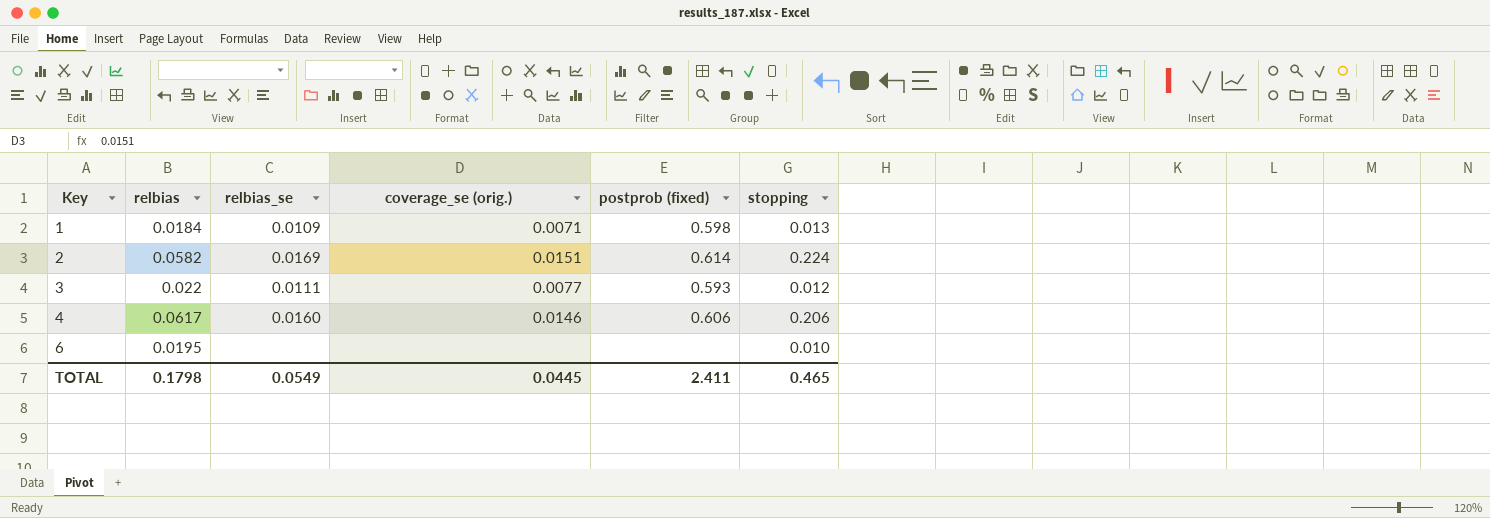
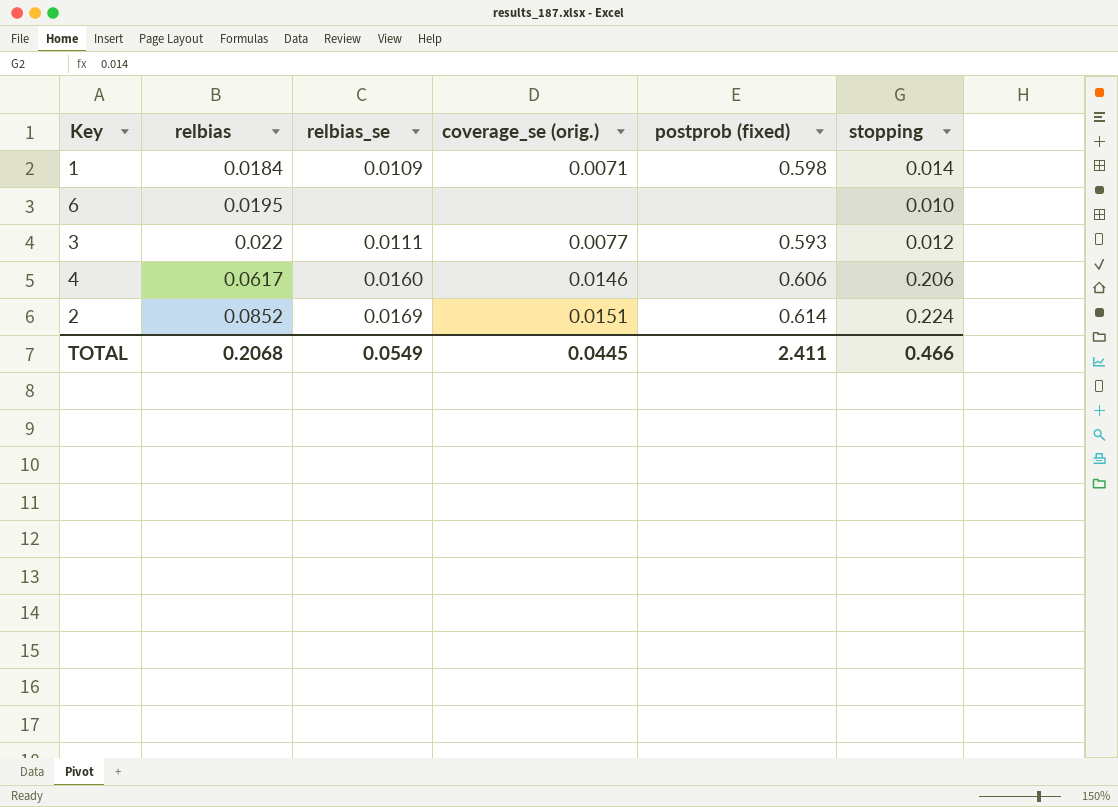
row order: Key ascending -> relbias ascending
1 | stopping: 0.013 -> 0.014
2 | relbias: 0.0582 -> 0.0852
TOTAL | relbias: 0.1798 -> 0.2068
TOTAL | stopping: 0.465 -> 0.466

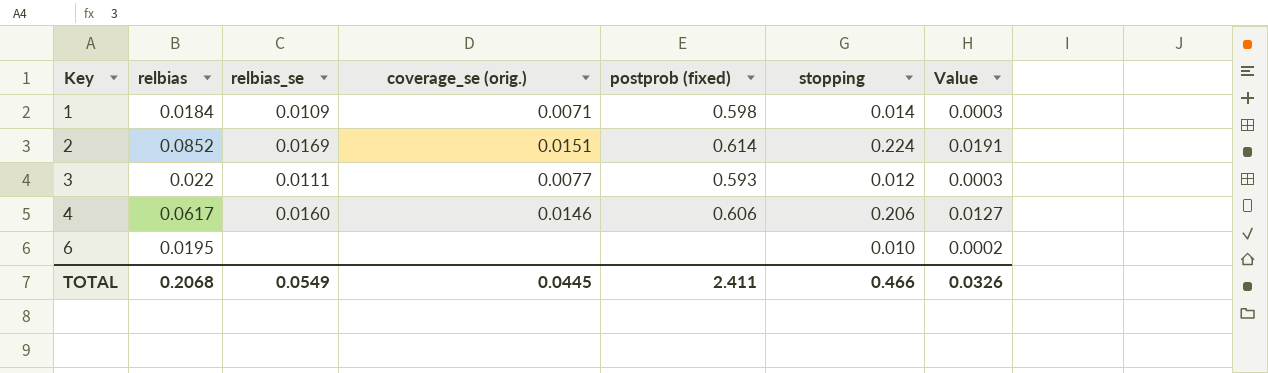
row order: relbias ascending -> Key ascending
column Value | formula: none -> [relbias] * [stopping]

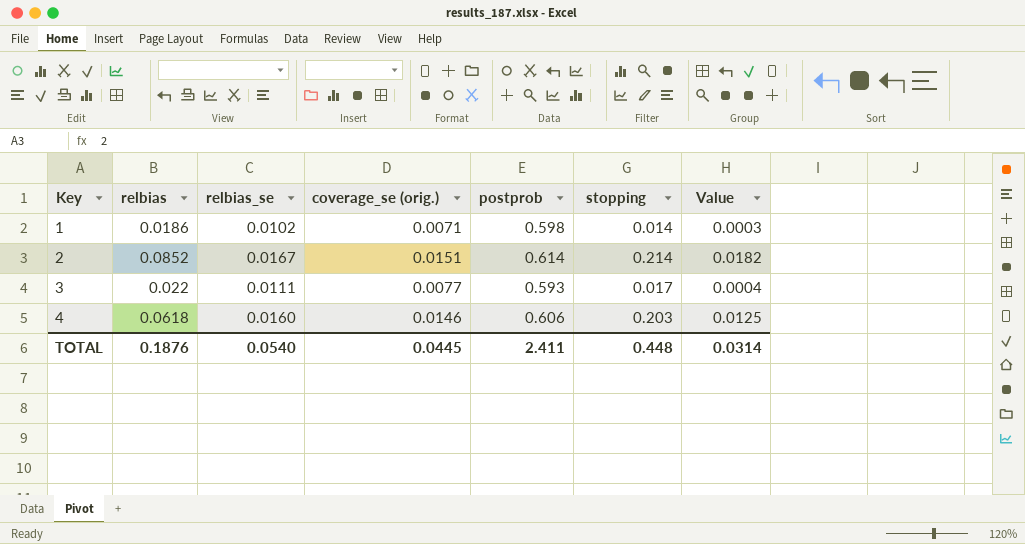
column name: postprob (fixed) -> postprob
row 6: 0.0195 | none | none | none | 0.010 | 0.0002 -> none
1 | relbias: 0.0184 -> 0.0186
1 | relbias_se: 0.0109 -> 0.0102
2 | relbias_se: 0.0169 -> 0.0167
2 | stopping: 0.224 -> 0.214
2 | Value: 0.0191 -> 0.0182
3 | stopping: 0.012 -> 0.017
3 | Value: 0.0003 -> 0.0004
4 | relbias: 0.0617 -> 0.0618
4 | stopping: 0.206 -> 0.203
4 | Value: 0.0127 -> 0.0125
TOTAL | relbias: 0.2068 -> 0.1876
TOTAL | relbias_se: 0.0549 -> 0.0540
TOTAL | stopping: 0.466 -> 0.448
TOTAL | Value: 0.0326 -> 0.0314

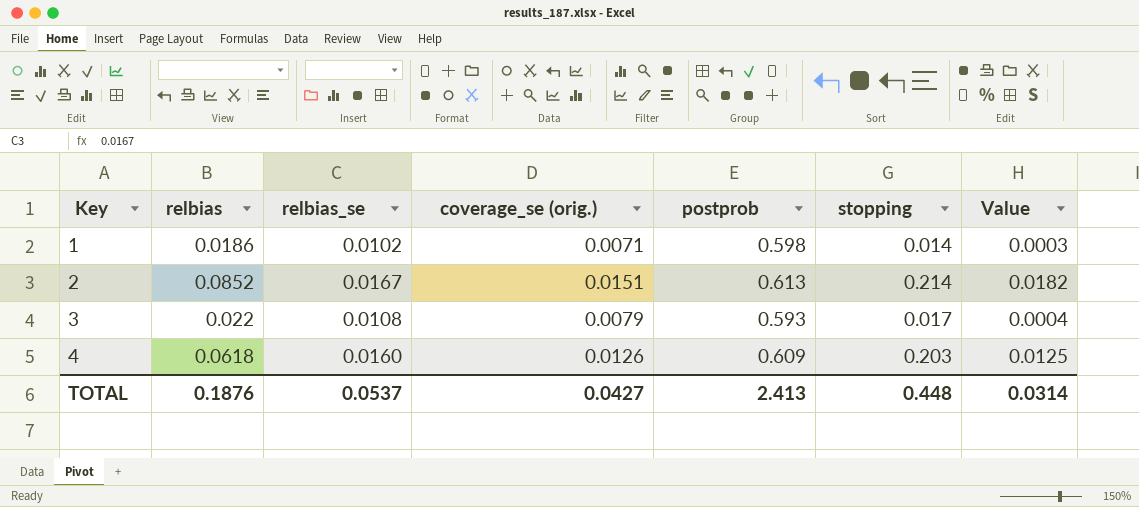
2 | postprob: 0.614 -> 0.613
3 | relbias_se: 0.0111 -> 0.0108
3 | coverage_se (orig.): 0.0077 -> 0.0079
4 | coverage_se (orig.): 0.0146 -> 0.0126
4 | postprob: 0.606 -> 0.609
TOTAL | relbias_se: 0.0540 -> 0.0537
TOTAL | coverage_se (orig.): 0.0445 -> 0.0427
TOTAL | postprob: 2.411 -> 2.413

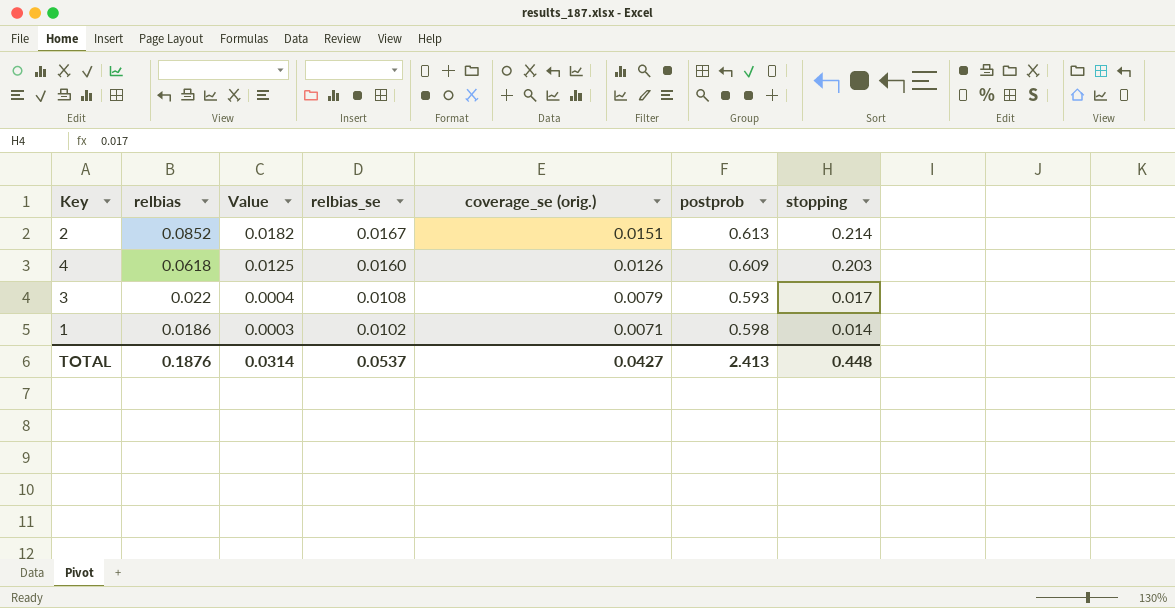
row order: Key ascending -> relbias descending
column Value | position: 7 -> 3

